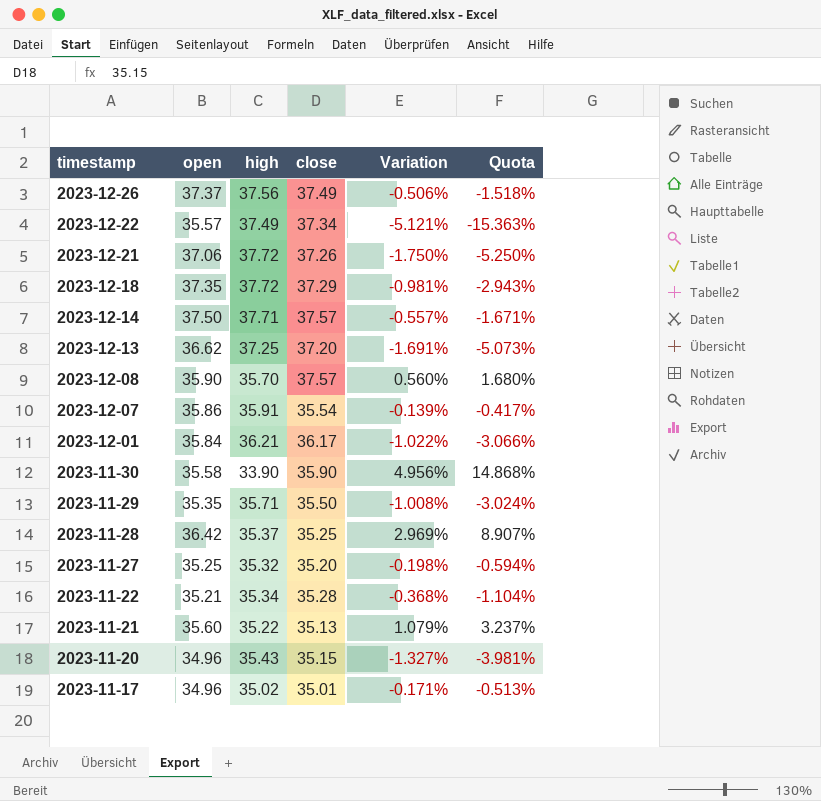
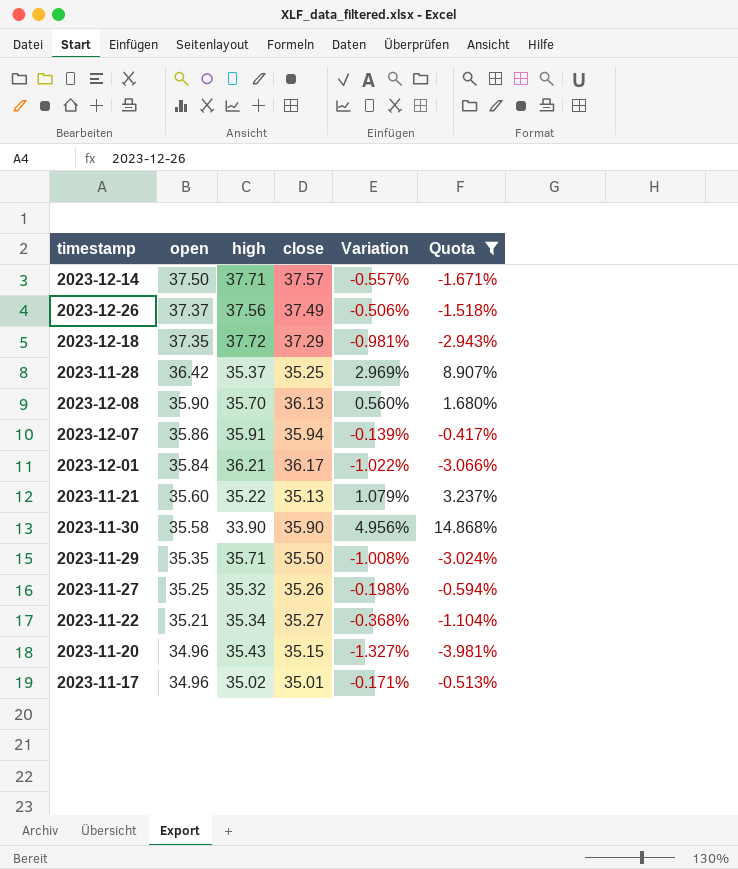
filter: none -> Quota >= -3.981%
row order: timestamp descending -> open descending
2023-12-08 | close: 37.57 -> 36.13
2023-12-07 | close: 35.54 -> 35.94
2023-11-27 | close: 35.20 -> 35.26
2023-11-22 | close: 35.28 -> 35.27

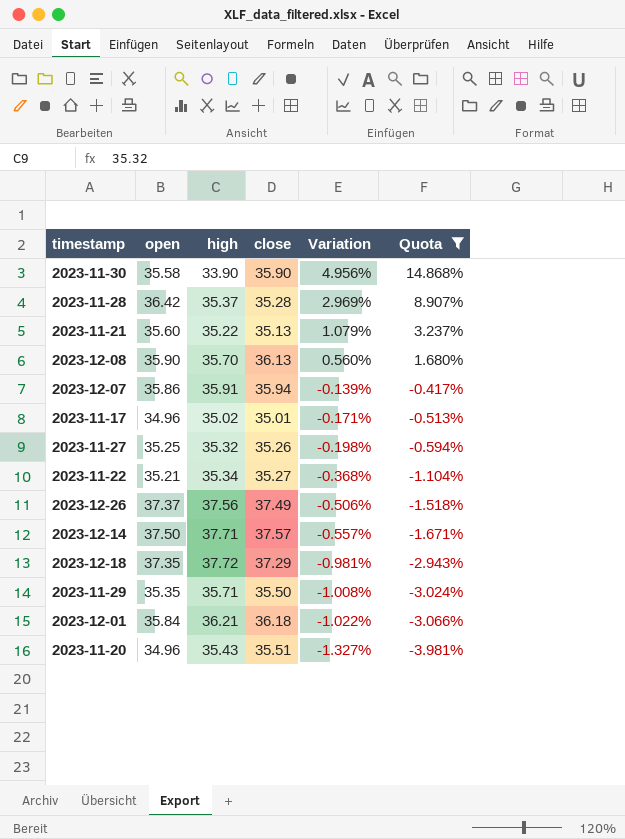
row order: open descending -> Variation descending
2023-11-28 | close: 35.25 -> 35.28
2023-12-01 | close: 36.17 -> 36.18
2023-11-20 | close: 35.15 -> 35.51

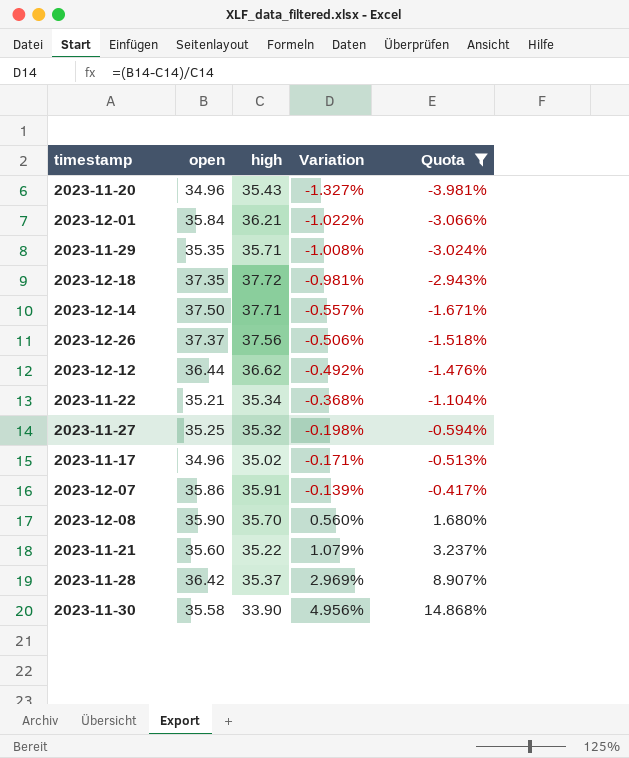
row order: Variation descending -> Variation ascending
column close | position: 4 -> none
row 2023-12-12: none -> 36.44 | 36.62 | -0.492% | -1.476%

